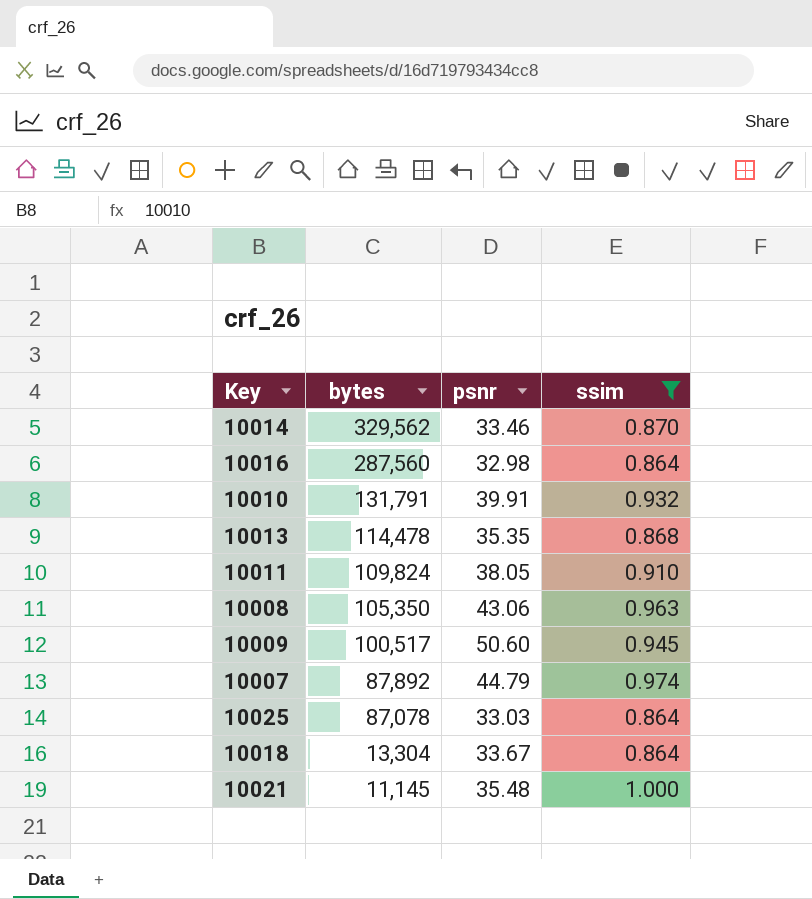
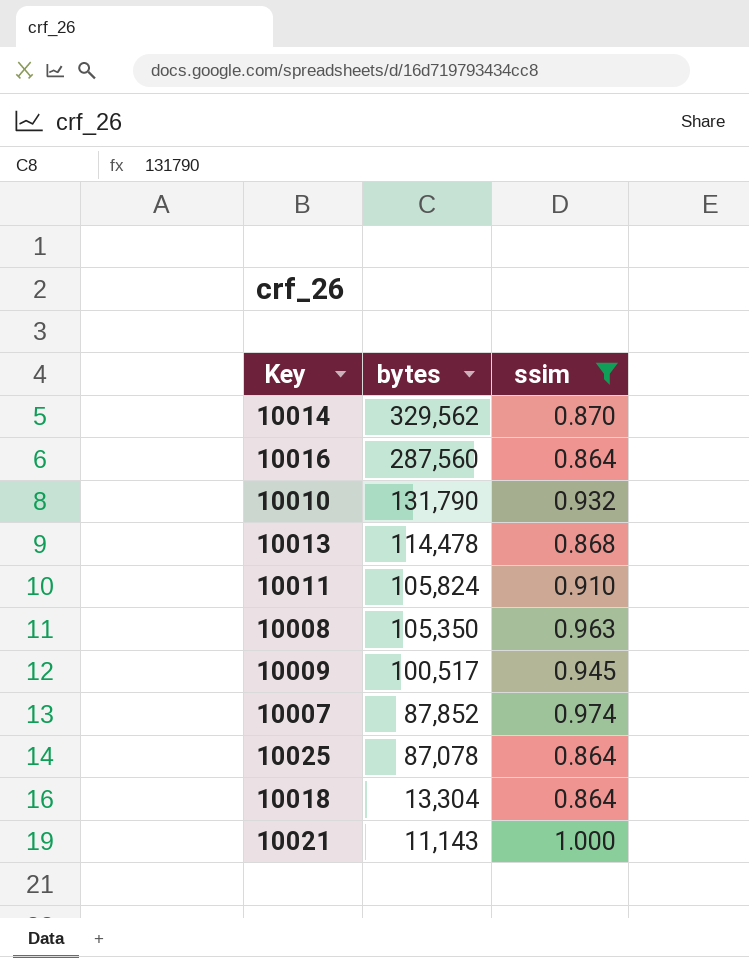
column psnr | position: 3 -> none
10010 | bytes: 131,791 -> 131,790
10011 | bytes: 109,824 -> 105,824
10007 | bytes: 87,892 -> 87,852
10021 | bytes: 11,145 -> 11,143

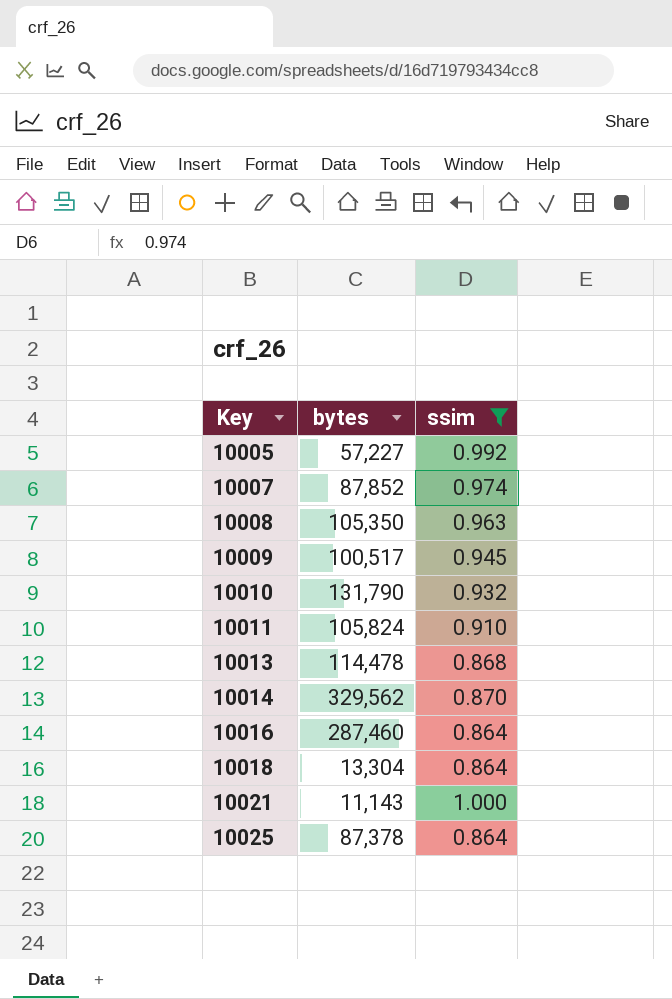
row order: bytes descending -> Key ascending
row 10005: none -> 57,227 | 0.992
10016 | bytes: 287,560 -> 287,460
10025 | bytes: 87,078 -> 87,378

